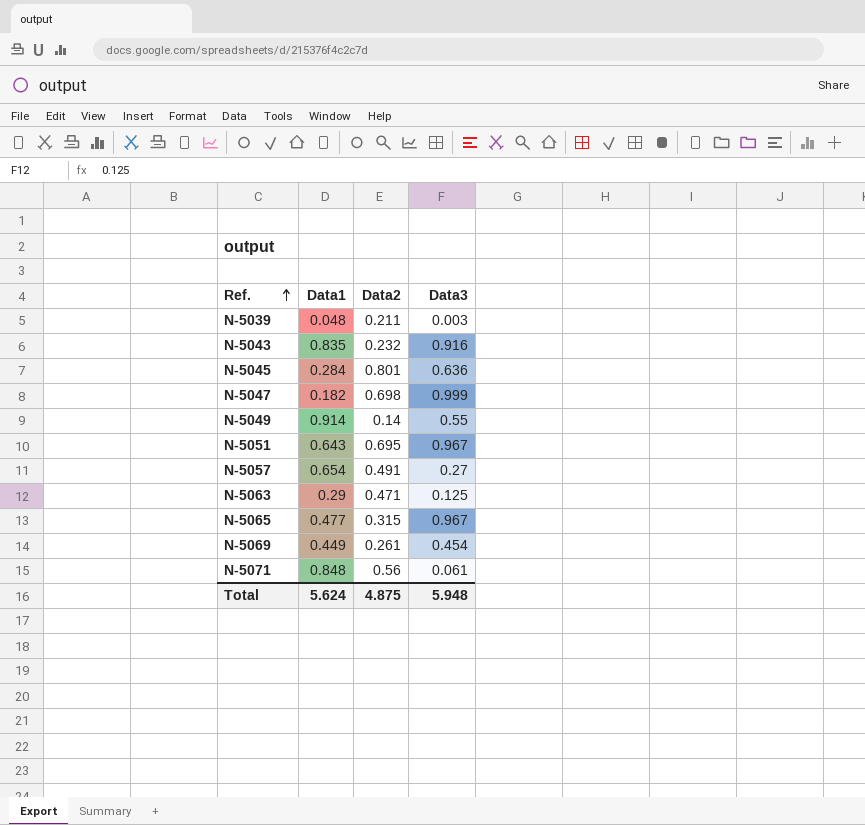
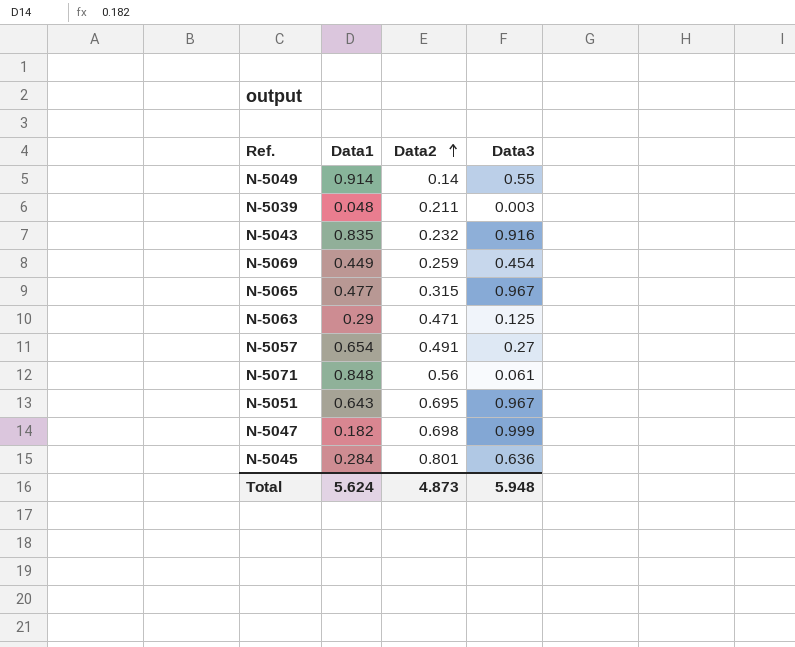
row order: Ref. ascending -> Data2 ascending
N-5069 | Data2: 0.261 -> 0.259
Total | Data2: 4.875 -> 4.873

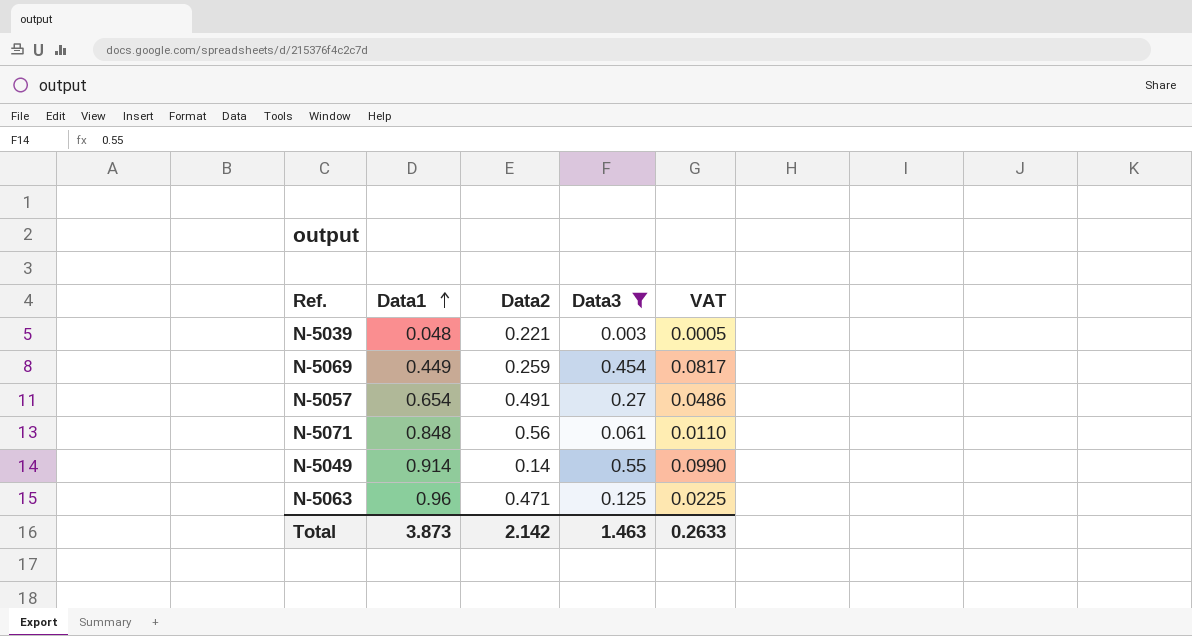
filter: none -> Data3 <= 0.55
row order: Data2 ascending -> Data1 ascending
column VAT | formula: none -> [Data3] * 0.18
N-5039 | Data2: 0.211 -> 0.221
N-5063 | Data1: 0.29 -> 0.96
Total | Data1: 5.624 -> 3.873
Total | Data2: 4.873 -> 2.142
Total | Data3: 5.948 -> 1.463

